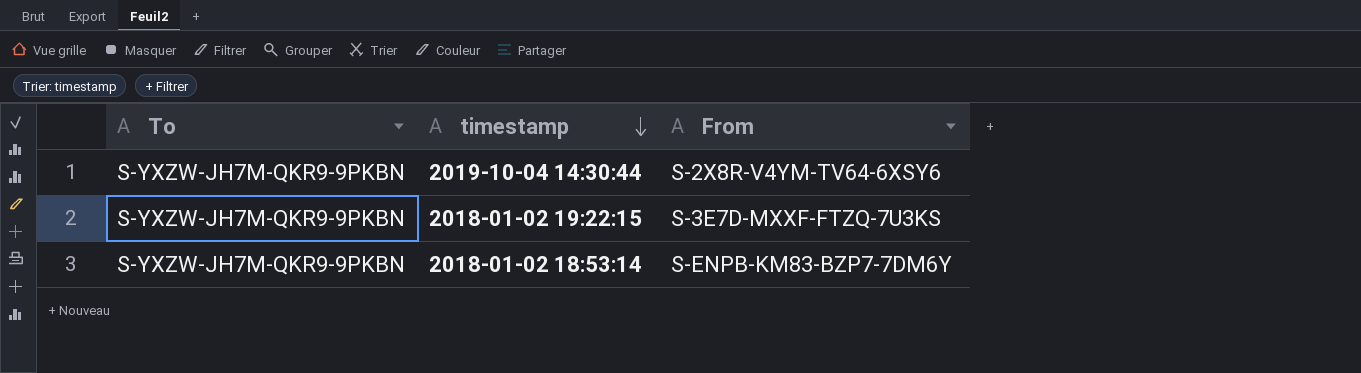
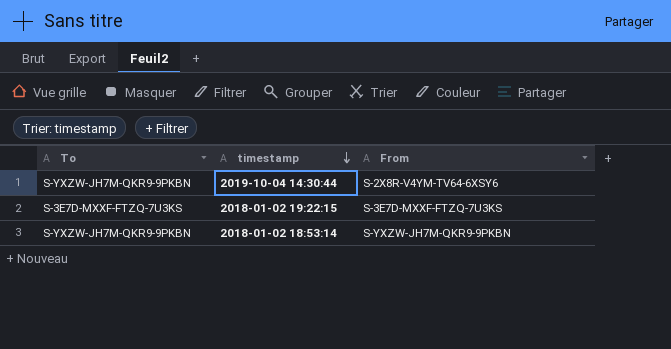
2018-01-02 19:22:15 | To: S-YXZW-JH7M-QKR9-9PKBN -> S-3E7D-MXXF-FTZQ-7U3KS
2018-01-02 18:53:14 | From: S-ENPB-KM83-BZP7-7DM6Y -> S-YXZW-JH7M-QKR9-9PKBN

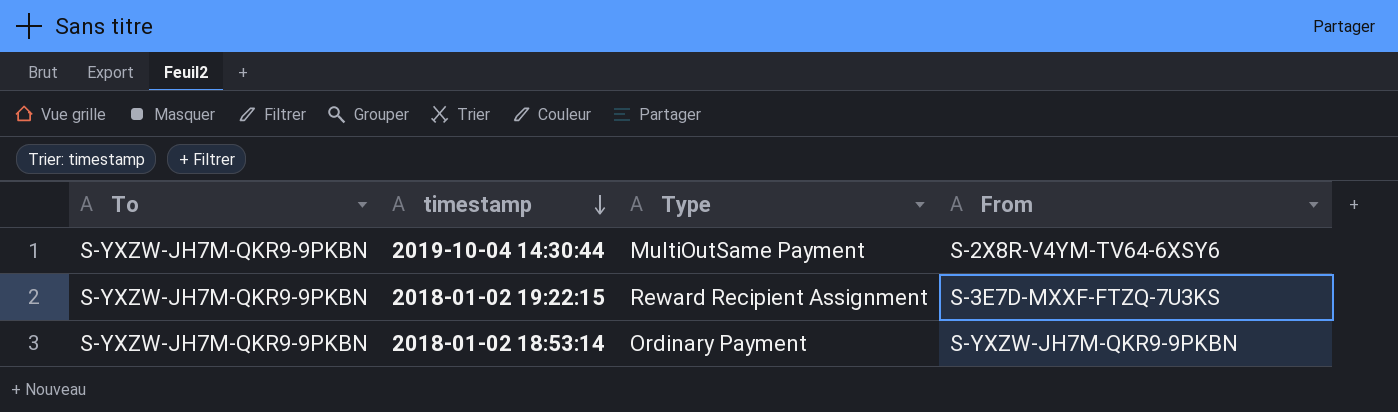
column Type | position: none -> 3
2018-01-02 19:22:15 | To: S-3E7D-MXXF-FTZQ-7U3KS -> S-YXZW-JH7M-QKR9-9PKBN

